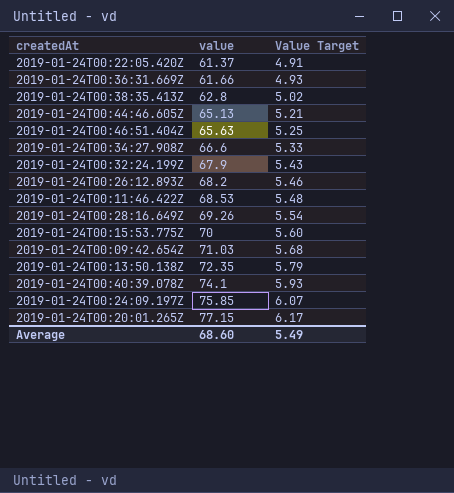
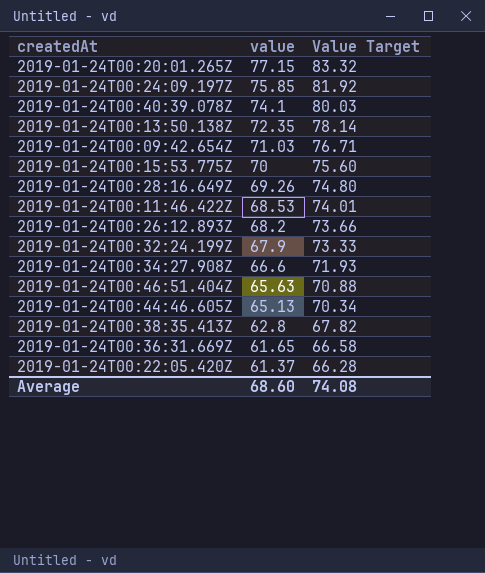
row order: value ascending -> value descending
column Value Target | formula: [value] * 0.08 -> [value] * 1.08
2019-01-24T00:36:31.669Z | value: 61.66 -> 61.65
Average | Value Target: 5.49 -> 74.08

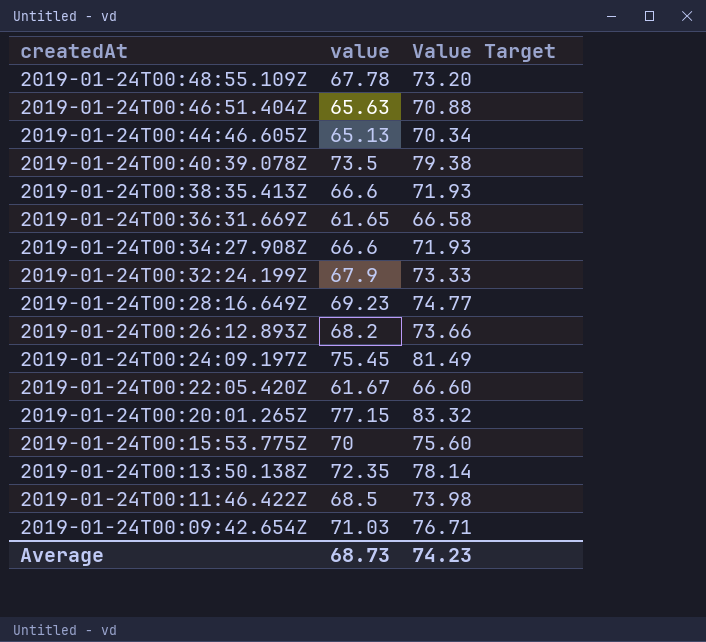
row order: value descending -> createdAt descending
row 2019-01-24T00:48:55.109Z: none -> 67.78 | 73.20
2019-01-24T00:40:39.078Z | value: 74.1 -> 73.5
2019-01-24T00:40:39.078Z | Value Target: 80.03 -> 79.38
2019-01-24T00:38:35.413Z | value: 62.8 -> 66.6
2019-01-24T00:38:35.413Z | Value Target: 67.82 -> 71.93
2019-01-24T00:28:16.649Z | value: 69.26 -> 69.23
2019-01-24T00:28:16.649Z | Value Target: 74.80 -> 74.77
2019-01-24T00:24:09.197Z | value: 75.85 -> 75.45
2019-01-24T00:24:09.197Z | Value Target: 81.92 -> 81.49
2019-01-24T00:22:05.420Z | value: 61.37 -> 61.67
2019-01-24T00:22:05.420Z | Value Target: 66.28 -> 66.60
2019-01-24T00:11:46.422Z | value: 68.53 -> 68.5
2019-01-24T00:11:46.422Z | Value Target: 74.01 -> 73.98
Average | value: 68.60 -> 68.73
Average | Value Target: 74.08 -> 74.23

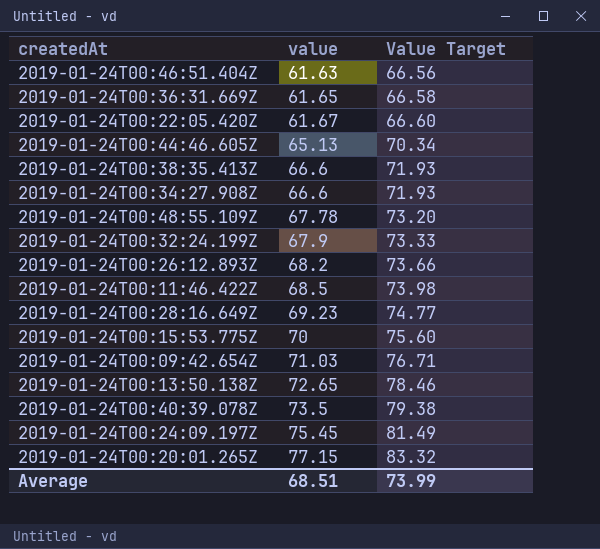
row order: createdAt descending -> value ascending
2019-01-24T00:46:51.404Z | value: 65.63 -> 61.63
2019-01-24T00:46:51.404Z | Value Target: 70.88 -> 66.56
2019-01-24T00:13:50.138Z | value: 72.35 -> 72.65
2019-01-24T00:13:50.138Z | Value Target: 78.14 -> 78.46
Average | value: 68.73 -> 68.51
Average | Value Target: 74.23 -> 73.99

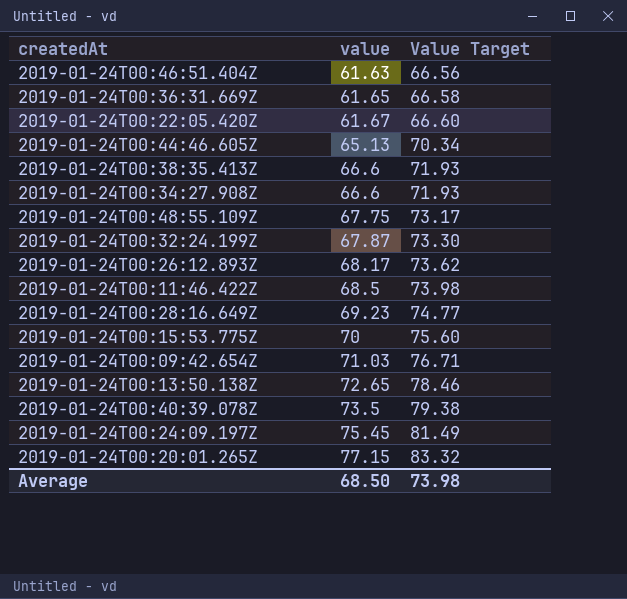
2019-01-24T00:48:55.109Z | value: 67.78 -> 67.75
2019-01-24T00:48:55.109Z | Value Target: 73.20 -> 73.17
2019-01-24T00:32:24.199Z | value: 67.9 -> 67.87
2019-01-24T00:32:24.199Z | Value Target: 73.33 -> 73.30
2019-01-24T00:26:12.893Z | value: 68.2 -> 68.17
2019-01-24T00:26:12.893Z | Value Target: 73.66 -> 73.62
Average | value: 68.51 -> 68.50
Average | Value Target: 73.99 -> 73.98

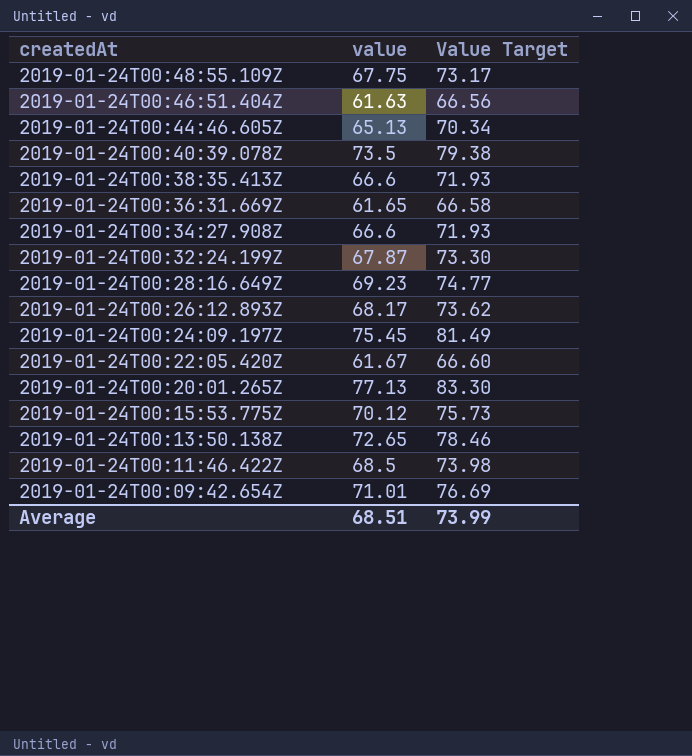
row order: value ascending -> createdAt descending
2019-01-24T00:20:01.265Z | value: 77.15 -> 77.13
2019-01-24T00:20:01.265Z | Value Target: 83.32 -> 83.30
2019-01-24T00:15:53.775Z | value: 70 -> 70.12
2019-01-24T00:15:53.775Z | Value Target: 75.60 -> 75.73
2019-01-24T00:09:42.654Z | value: 71.03 -> 71.01
2019-01-24T00:09:42.654Z | Value Target: 76.71 -> 76.69
Average | value: 68.50 -> 68.51
Average | Value Target: 73.98 -> 73.99

